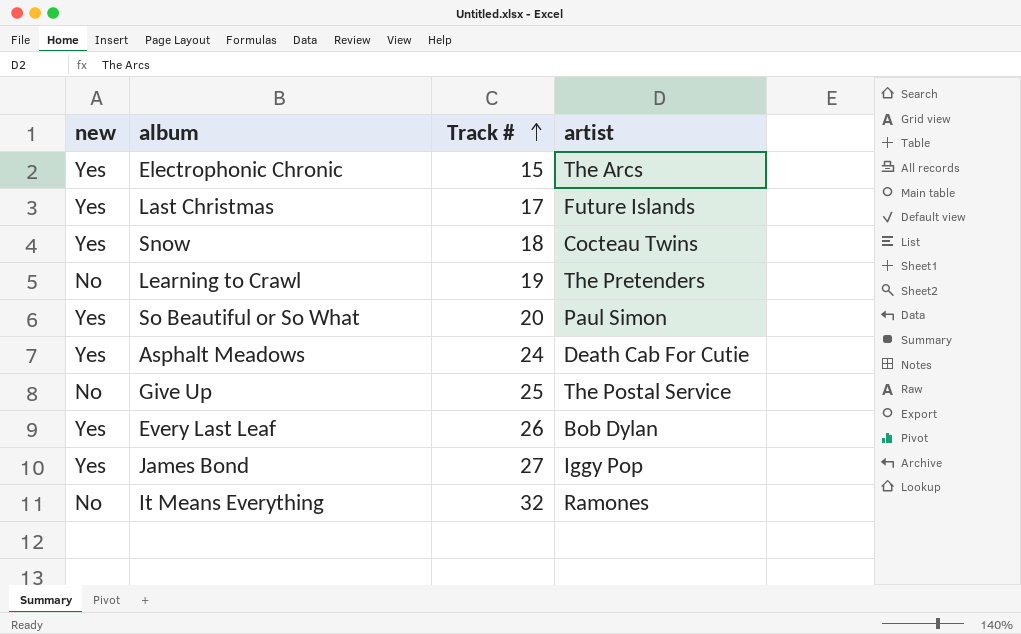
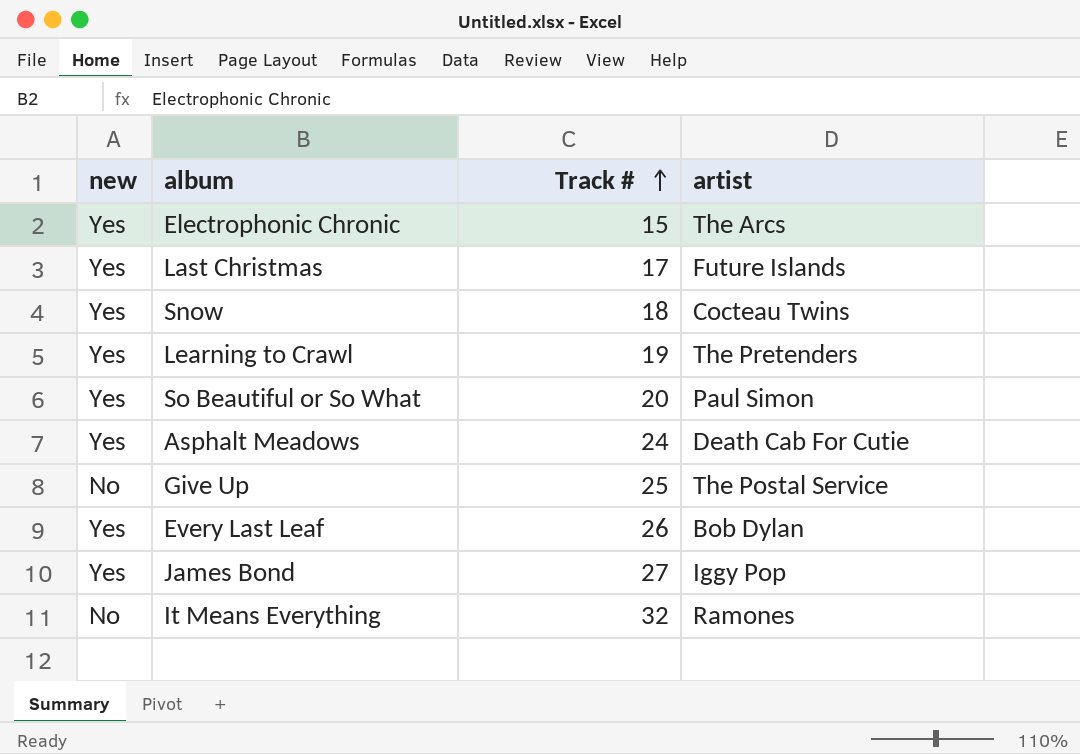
Learning to Crawl | new: No -> Yes

